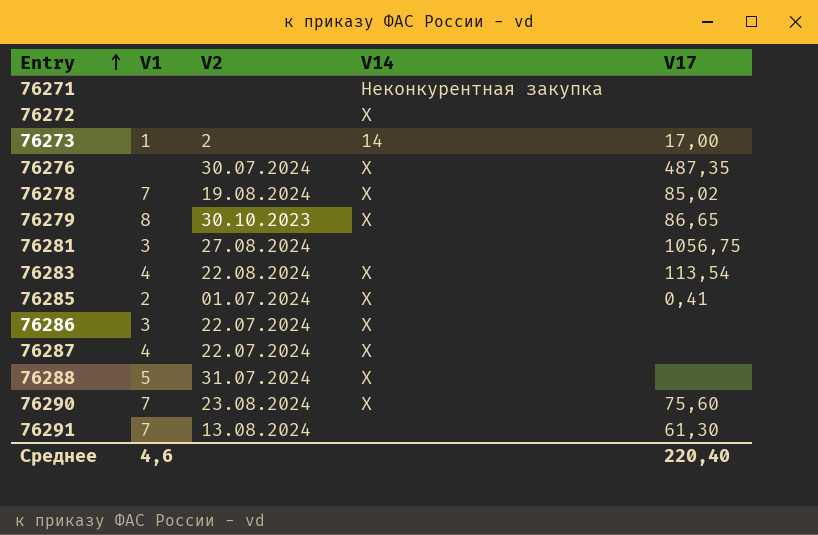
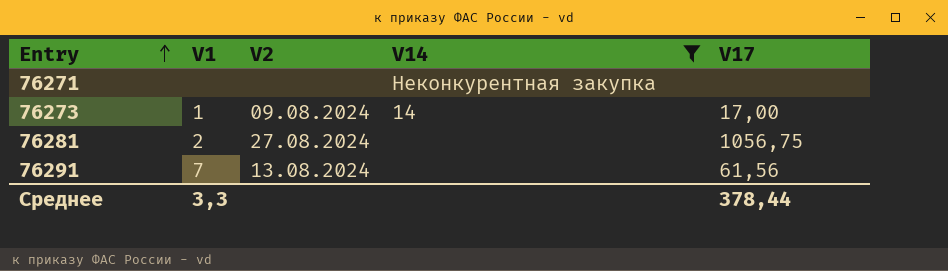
filter: none -> V14 != Х
76273 | V2: 2 -> 09.08.2024
76281 | V1: 3 -> 2
76291 | V17: 61,30 -> 61,56
Среднее | V1: 4,6 -> 3,3
Среднее | V17: 220,40 -> 378,44

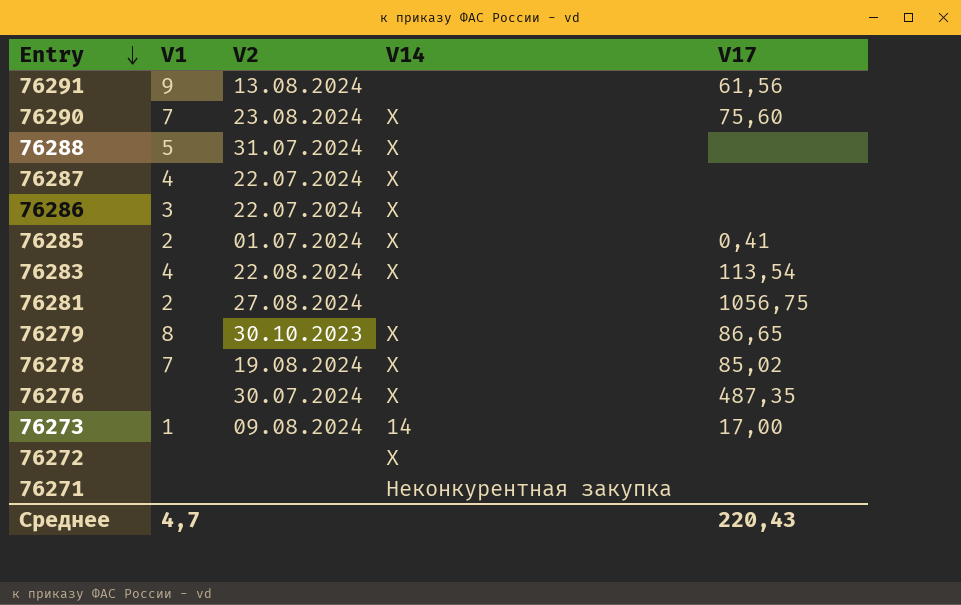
filter: V14 != Х -> none
row order: Entry ascending -> Entry descending
76291 | V1: 7 -> 9
Среднее | V1: 3,3 -> 4,7
Среднее | V17: 378,44 -> 220,43

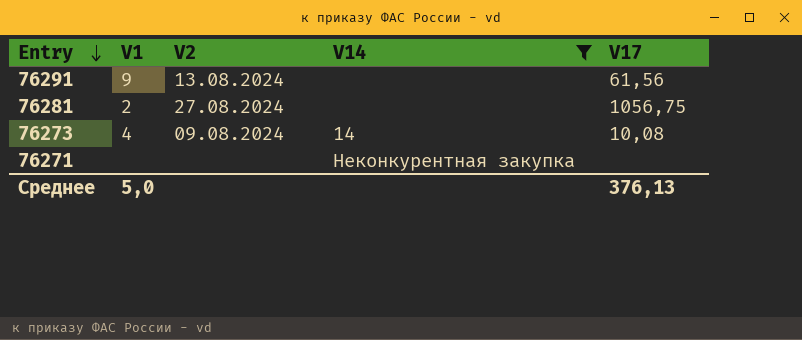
filter: none -> V14 != Х
76273 | V1: 1 -> 4
76273 | V17: 17,00 -> 10,08
Среднее | V1: 4,7 -> 5,0
Среднее | V17: 220,43 -> 376,13

